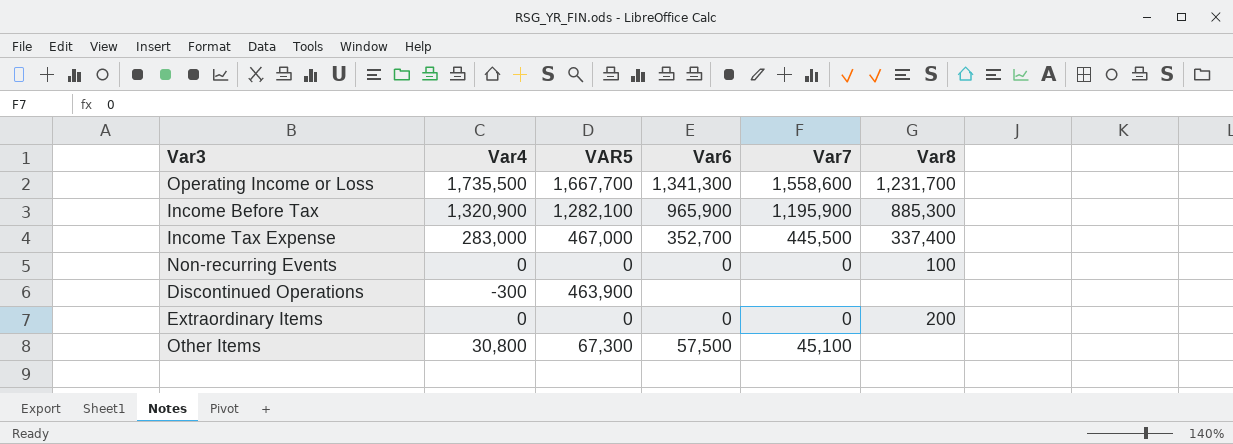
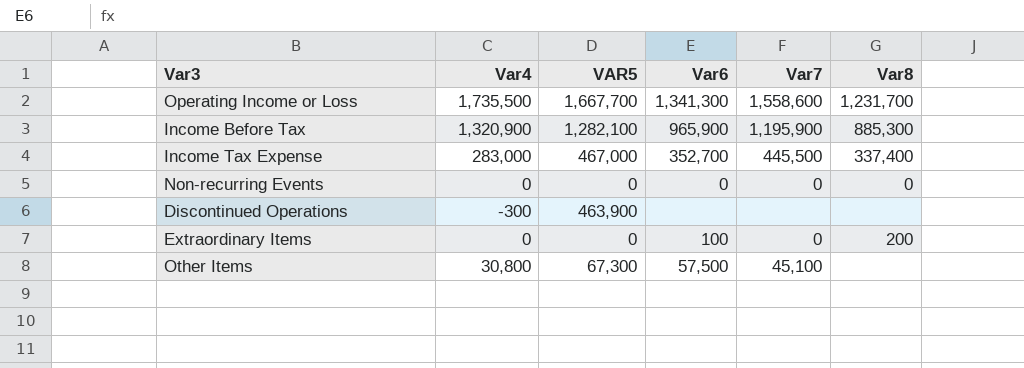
Non-recurring Events | Var8: 100 -> 0
Extraordinary Items | Var6: 0 -> 100

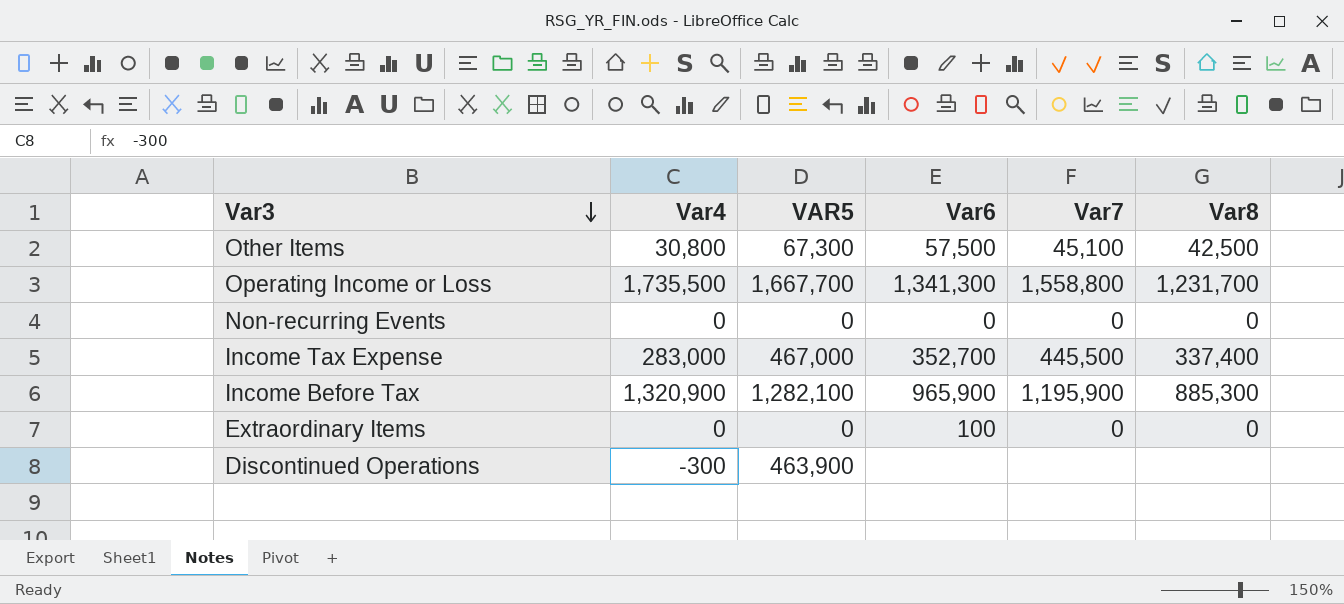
row order: none -> Var3 descending
Other Items | Var8: none -> 42,500
Operating Income or Loss | Var7: 1,558,600 -> 1,558,800
Extraordinary Items | Var8: 200 -> 0

